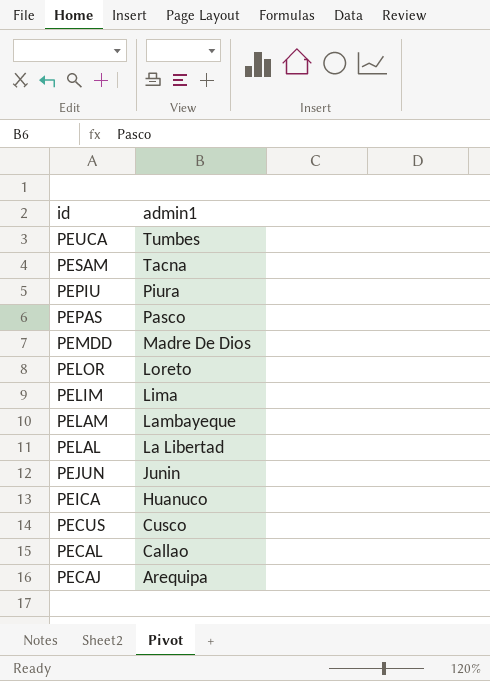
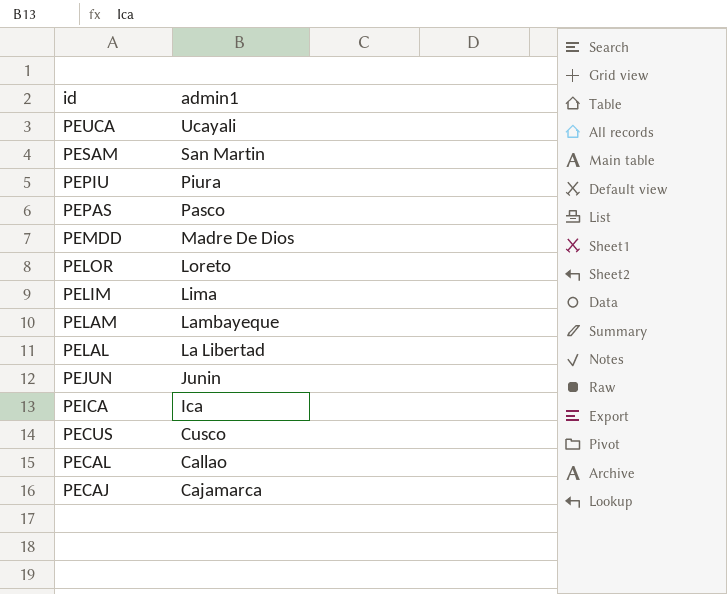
PEUCA | admin1: Tumbes -> Ucayali
PESAM | admin1: Tacna -> San Martin
PEICA | admin1: Huanuco -> Ica
PECAJ | admin1: Arequipa -> Cajamarca

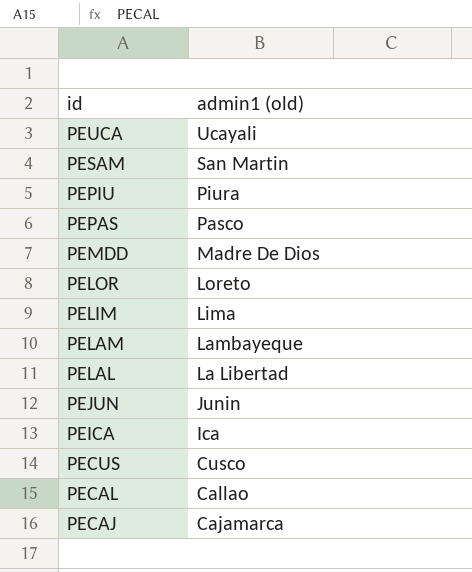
column name: admin1 -> admin1 (old)

